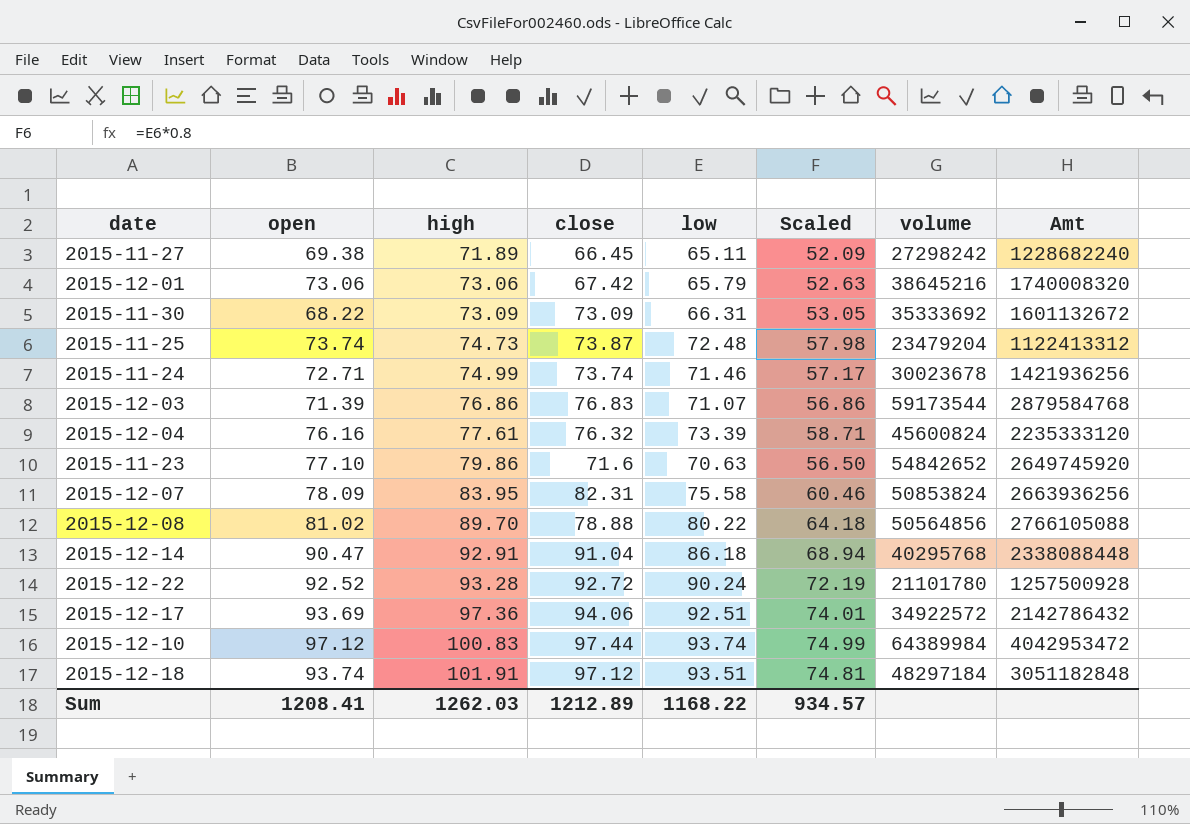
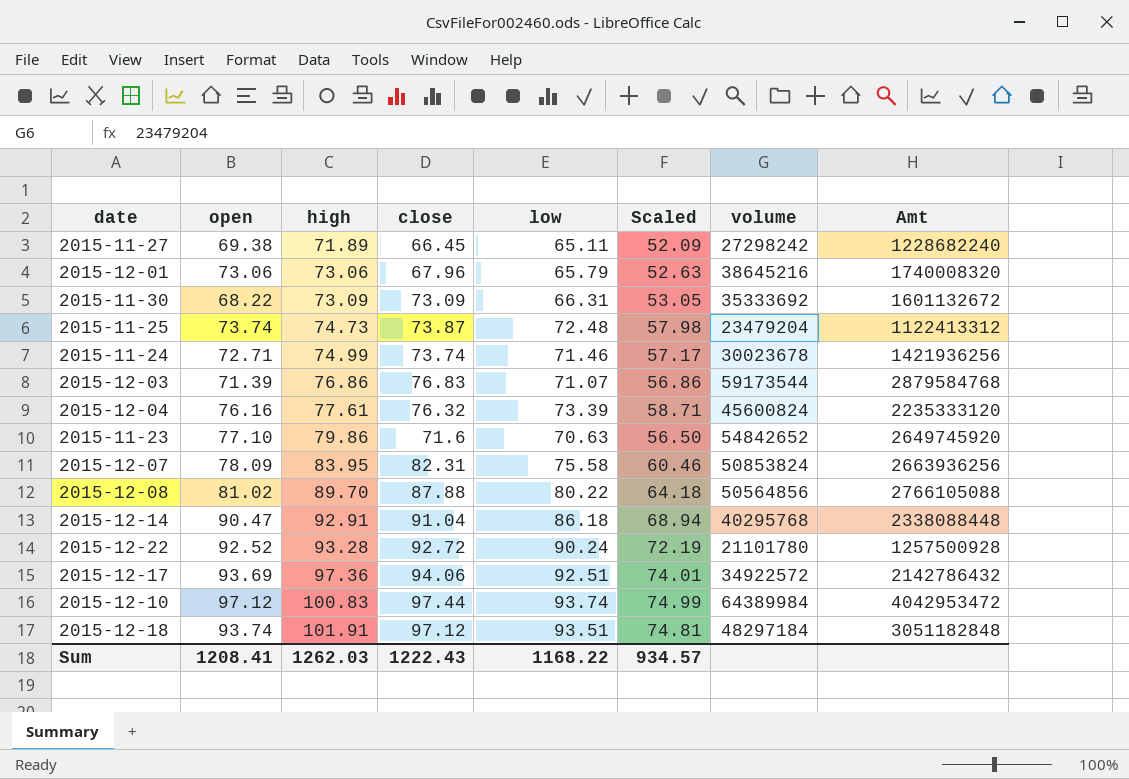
2015-12-01 | close: 67.42 -> 67.96
2015-12-08 | close: 78.88 -> 87.88
Sum | close: 1212.89 -> 1222.43

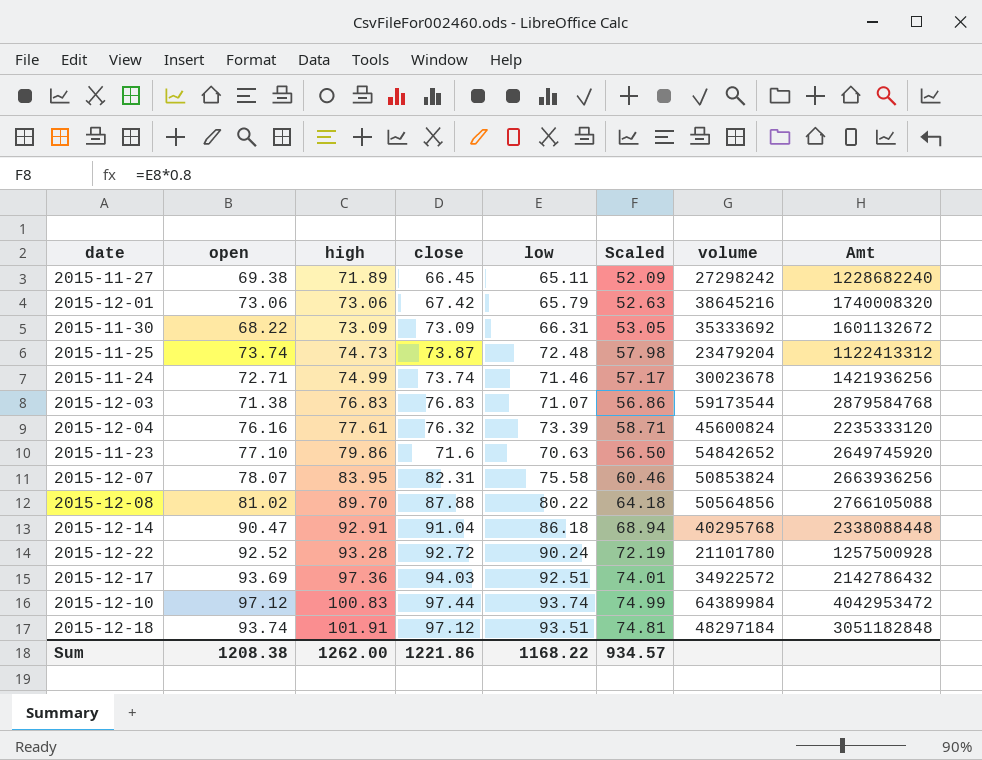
2015-12-01 | close: 67.96 -> 67.42
2015-12-03 | open: 71.39 -> 71.38
2015-12-03 | high: 76.86 -> 76.83
2015-12-07 | open: 78.09 -> 78.07
2015-12-17 | close: 94.06 -> 94.03
Sum | open: 1208.41 -> 1208.38
Sum | high: 1262.03 -> 1262.00
Sum | close: 1222.43 -> 1221.86

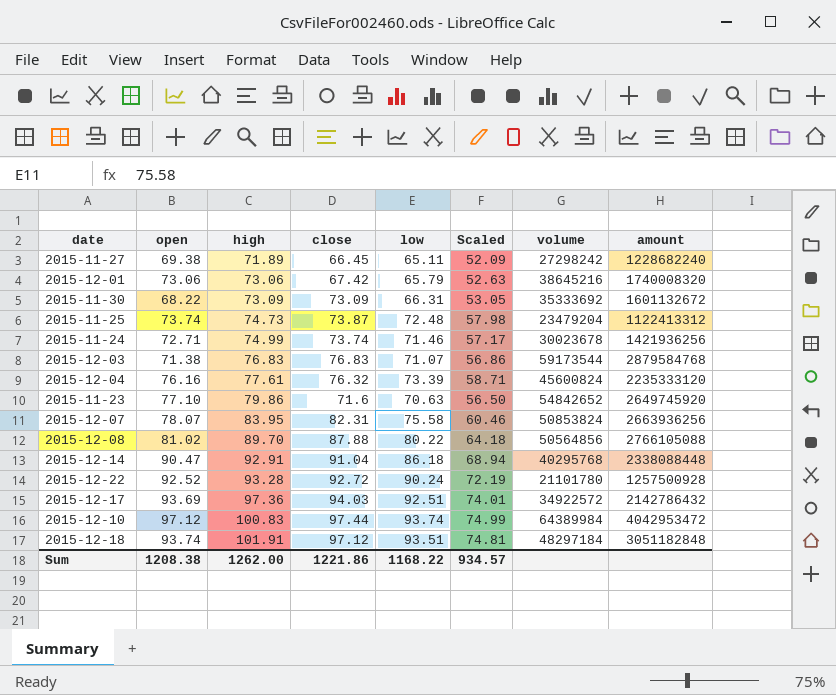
column name: Amt -> amount

